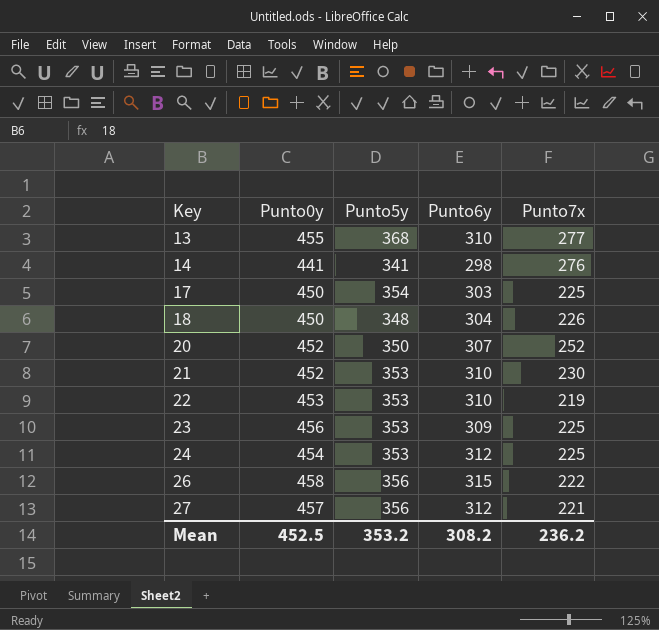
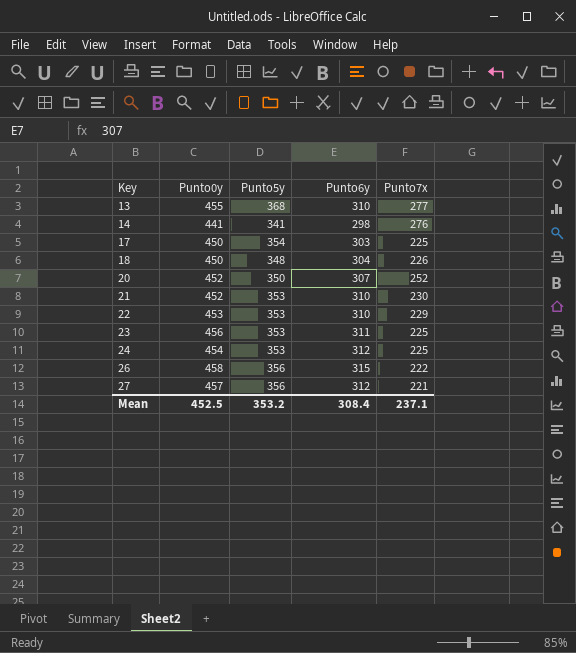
22 | Punto7x: 219 -> 229
23 | Punto6y: 309 -> 311
Mean | Punto6y: 308.2 -> 308.4
Mean | Punto7x: 236.2 -> 237.1

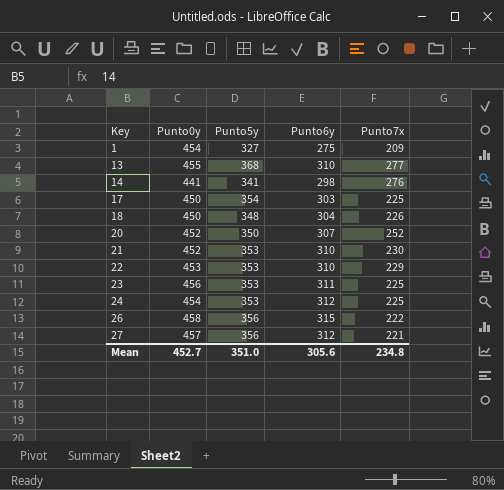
row 1: none -> 454 | 327 | 275 | 209
Mean | Punto0y: 452.5 -> 452.7
Mean | Punto5y: 353.2 -> 351.0
Mean | Punto6y: 308.4 -> 305.6
Mean | Punto7x: 237.1 -> 234.8

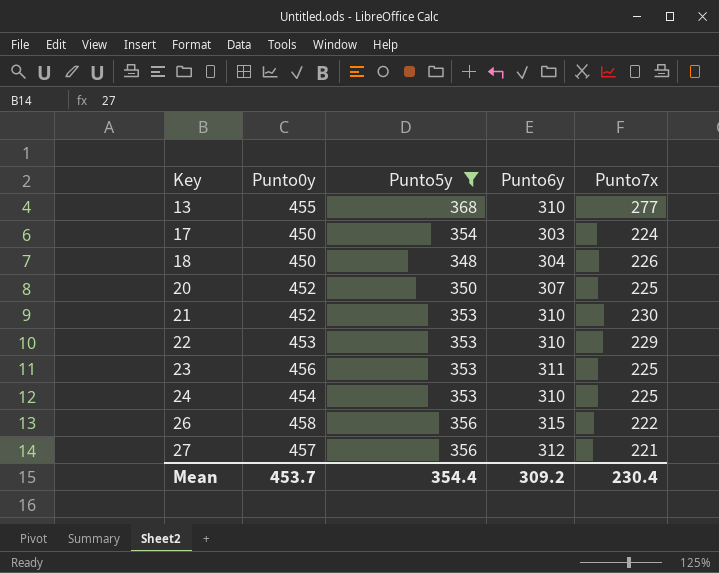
filter: none -> Punto5y >= 348
17 | Punto7x: 225 -> 224
20 | Punto7x: 252 -> 225
24 | Punto6y: 312 -> 310
Mean | Punto0y: 452.7 -> 453.7
Mean | Punto5y: 351.0 -> 354.4
Mean | Punto6y: 305.6 -> 309.2
Mean | Punto7x: 234.8 -> 230.4

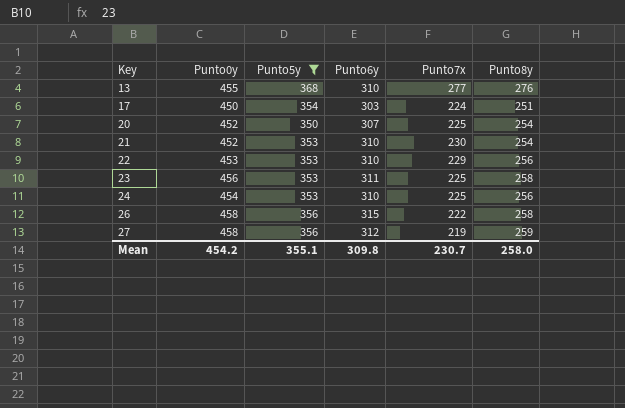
column Punto8y | position: none -> 6
row 18: 450 | 348 | 304 | 226 -> none
27 | Punto0y: 457 -> 458
27 | Punto7x: 221 -> 219
Mean | Punto0y: 453.7 -> 454.2
Mean | Punto5y: 354.4 -> 355.1
Mean | Punto6y: 309.2 -> 309.8
Mean | Punto7x: 230.4 -> 230.7

